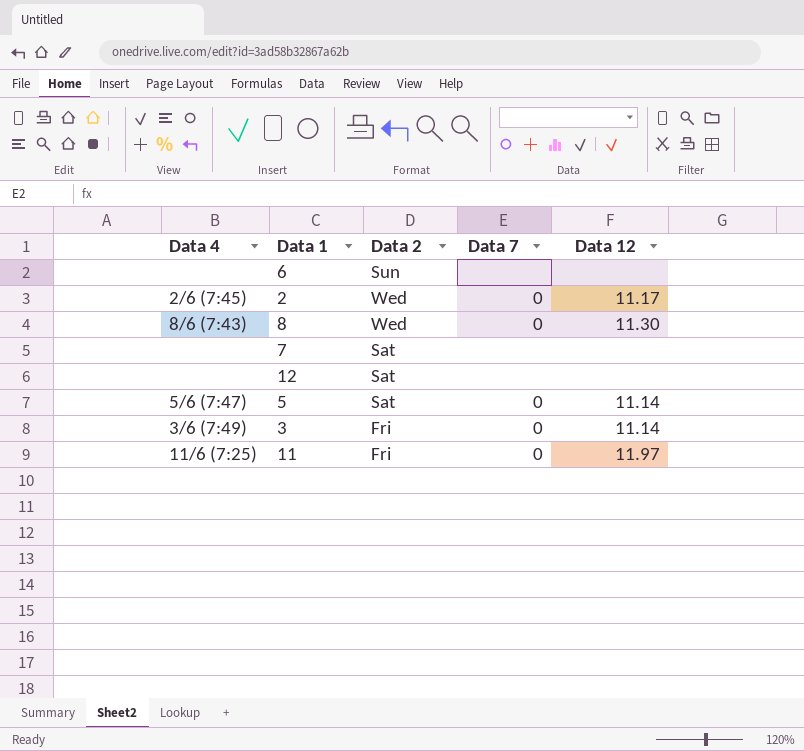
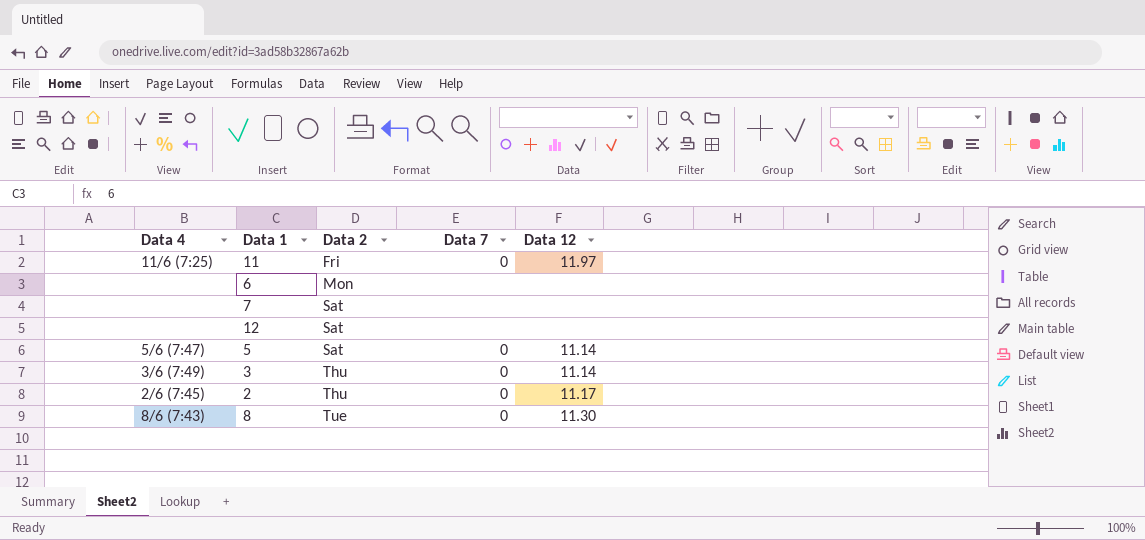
row order: none -> Data 2 ascending
6 | Data 2: Sun -> Mon
3 | Data 2: Fri -> Thu
2 | Data 2: Wed -> Thu
8 | Data 2: Wed -> Tue

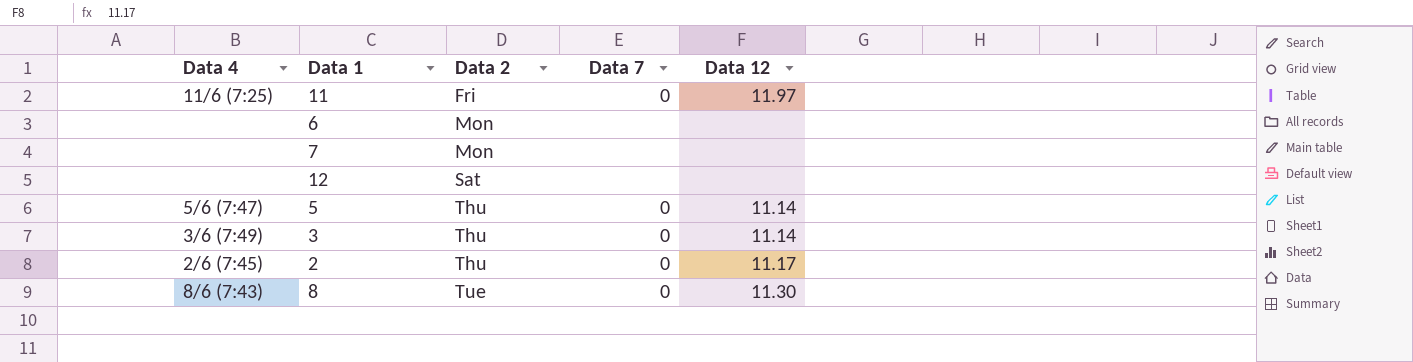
7 | Data 2: Sat -> Mon
5 | Data 2: Sat -> Thu

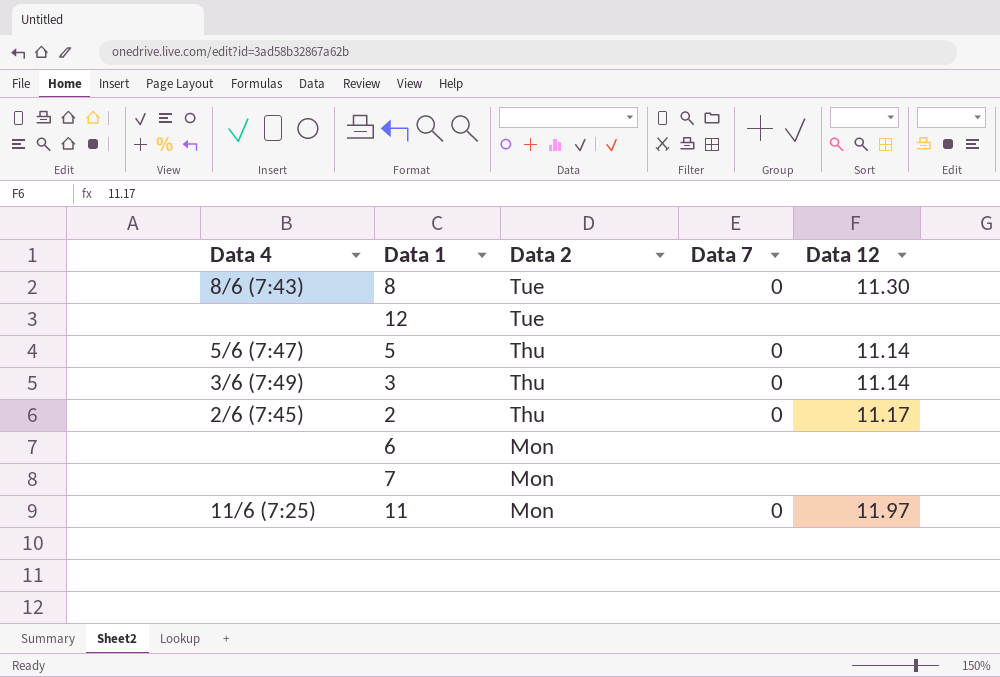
row order: Data 2 ascending -> Data 2 descending
12 | Data 2: Sat -> Tue
11 | Data 2: Fri -> Mon

